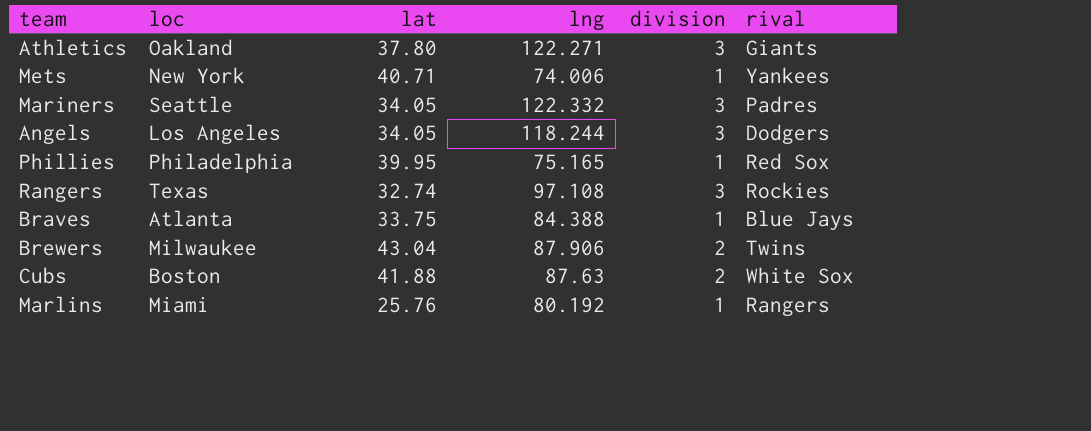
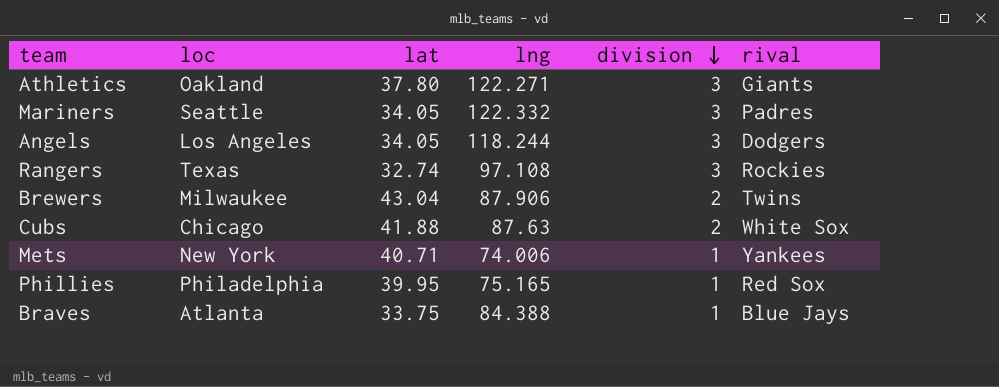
row order: none -> division descending
row Marlins: Miami | 25.76 | 80.192 | 1 | Rangers -> none
Cubs | loc: Boston -> Chicago

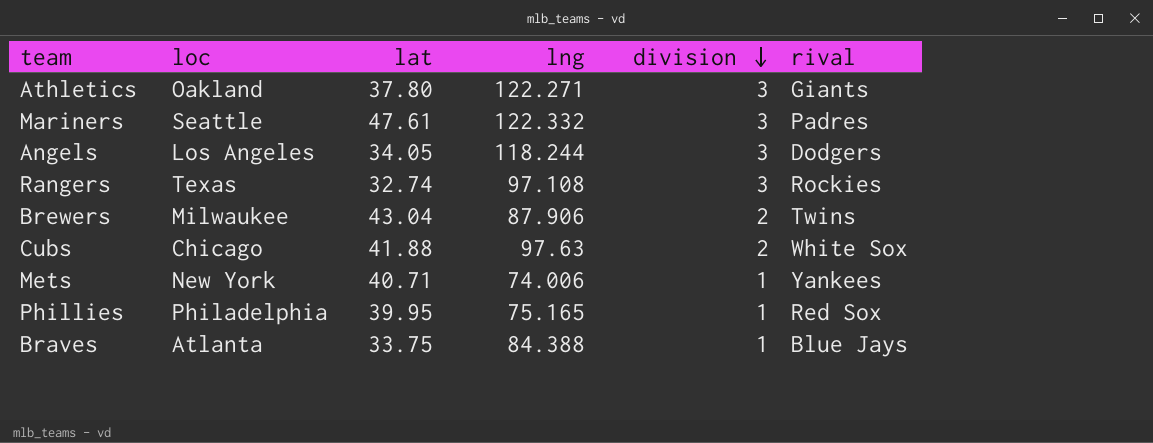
Mariners | lat: 34.05 -> 47.61
Cubs | lng: 87.63 -> 97.63

